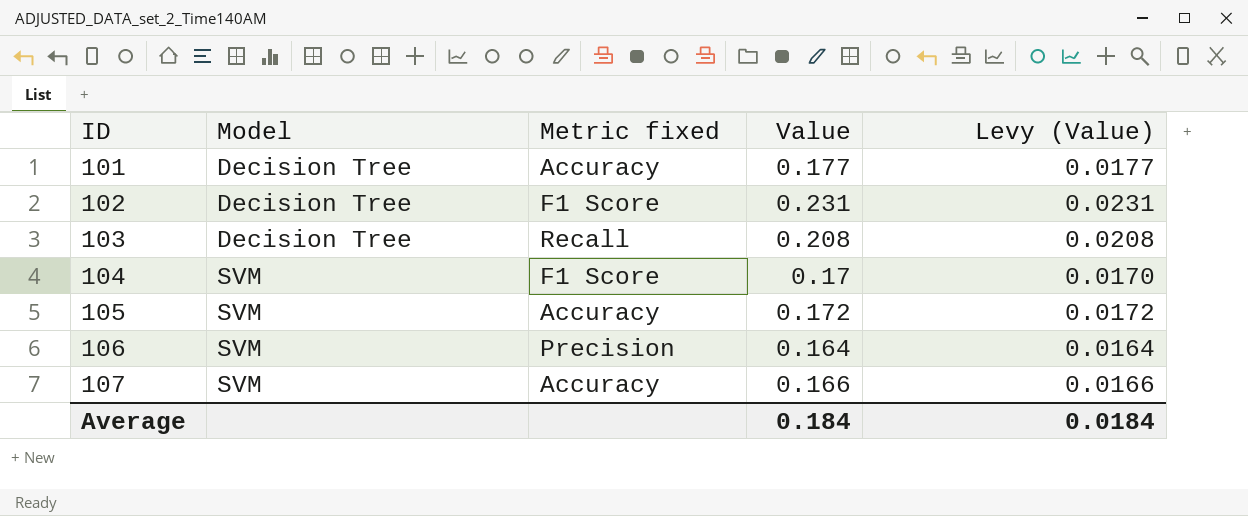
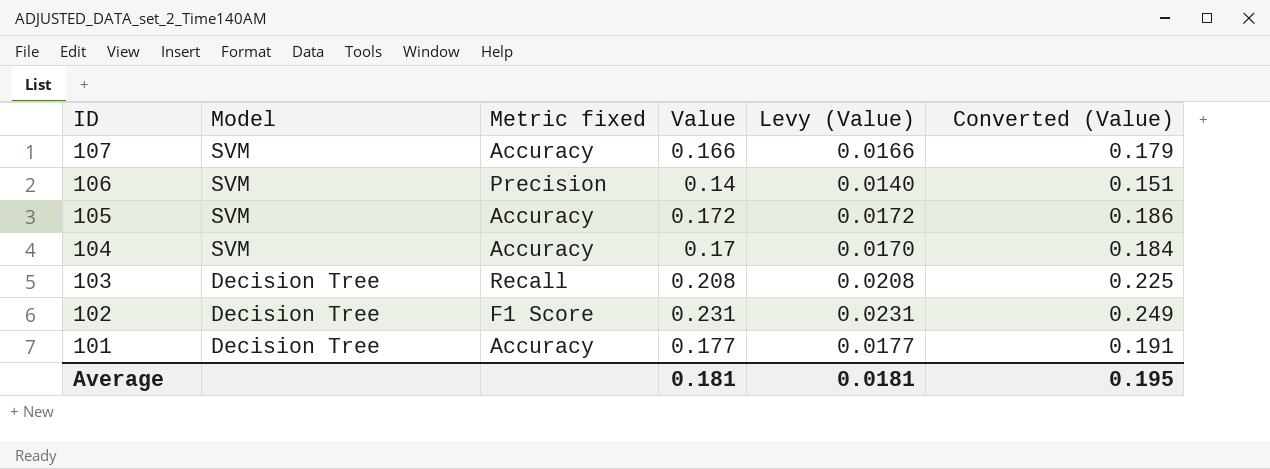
row order: ID ascending -> ID descending
column Converted (Value) | formula: none -> [Value] * 1.08
106 | Value: 0.164 -> 0.14
106 | Levy (Value): 0.0164 -> 0.0140
104 | Metric fixed: F1 Score -> Accuracy
Average | Value: 0.184 -> 0.181
Average | Levy (Value): 0.0184 -> 0.0181

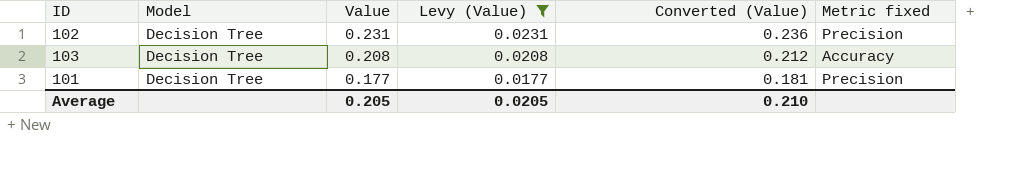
filter: none -> Levy (Value) >= 0.0177
row order: ID descending -> Value descending
column Converted (Value) | formula: [Value] * 1.08 -> [Value] * 1.02
column Metric fixed | position: 3 -> 6
102 | Metric fixed: F1 Score -> Precision
103 | Metric fixed: Recall -> Accuracy
101 | Metric fixed: Accuracy -> Precision
Average | Value: 0.181 -> 0.205
Average | Levy (Value): 0.0181 -> 0.0205
Average | Converted (Value): 0.195 -> 0.210

